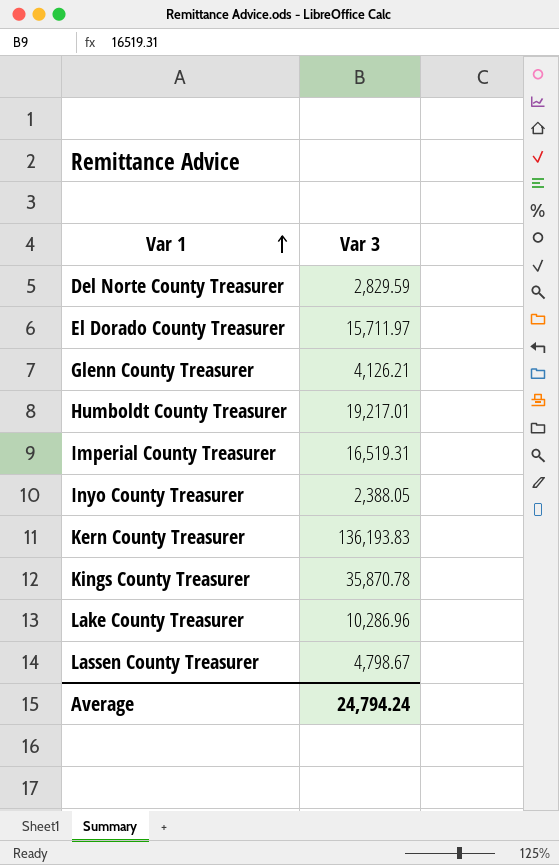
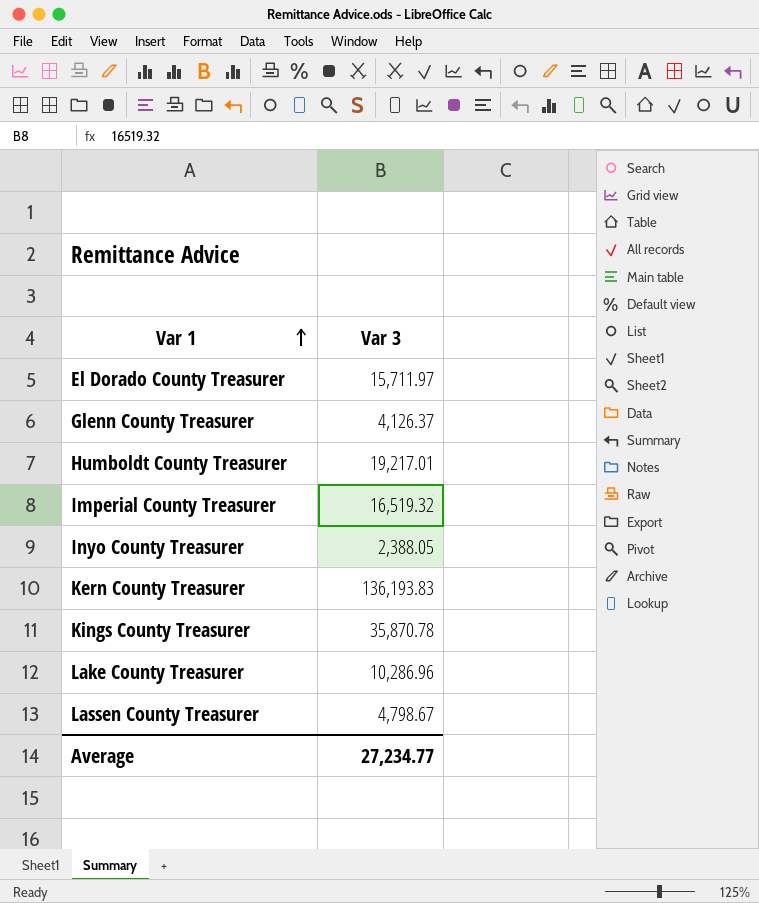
row Del Norte County Treasurer: 2,829.59 -> none
Glenn County Treasurer | Var 3: 4,126.21 -> 4,126.37
Imperial County Treasurer | Var 3: 16,519.31 -> 16,519.32
Average | Var 3: 24,794.24 -> 27,234.77

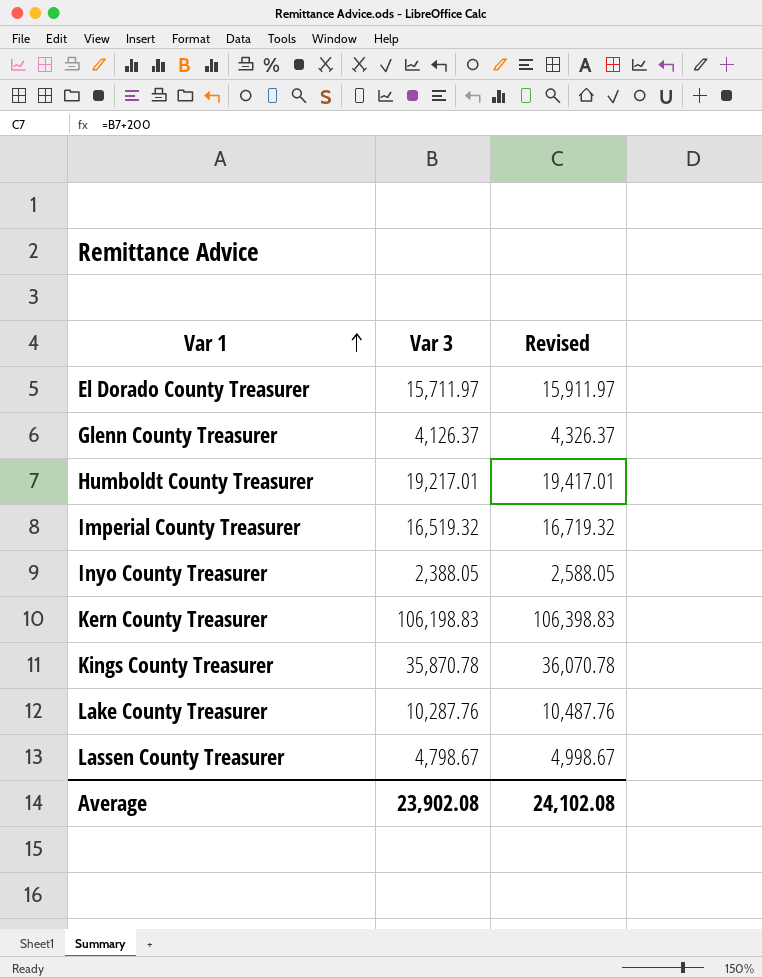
column Revised | formula: none -> [Var 3] + 200
Kern County Treasurer | Var 3: 136,193.83 -> 106,198.83
Lake County Treasurer | Var 3: 10,286.96 -> 10,287.76
Average | Var 3: 27,234.77 -> 23,902.08

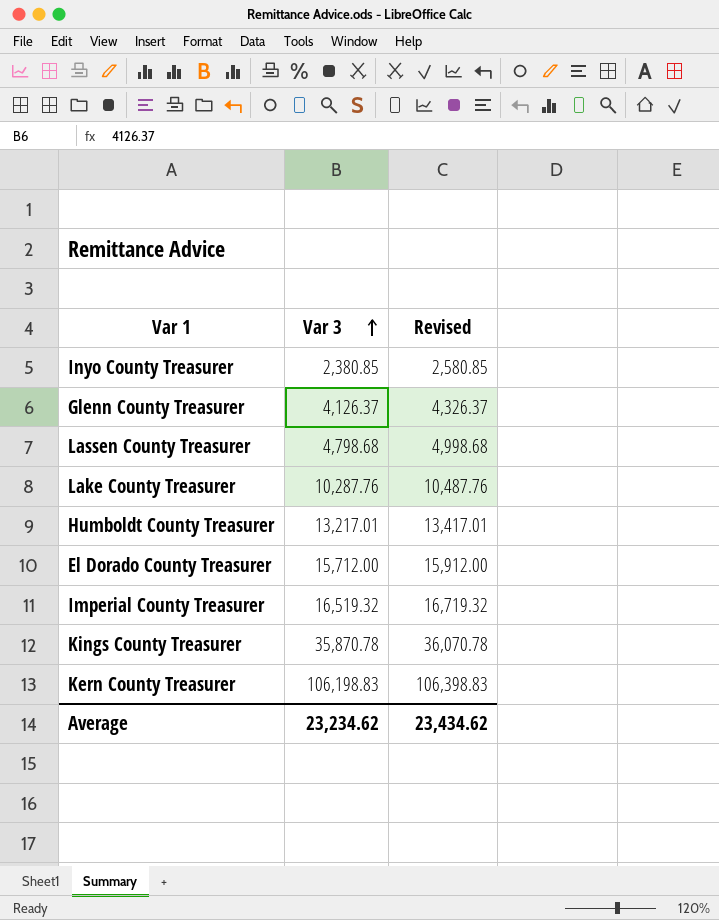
row order: Var 1 ascending -> Var 3 ascending
Inyo County Treasurer | Var 3: 2,388.05 -> 2,380.85
Inyo County Treasurer | Revised: 2,588.05 -> 2,580.85
Lassen County Treasurer | Var 3: 4,798.67 -> 4,798.68
Lassen County Treasurer | Revised: 4,998.67 -> 4,998.68
Humboldt County Treasurer | Var 3: 19,217.01 -> 13,217.01
Humboldt County Treasurer | Revised: 19,417.01 -> 13,417.01
El Dorado County Treasurer | Var 3: 15,711.97 -> 15,712.00
El Dorado County Treasurer | Revised: 15,911.97 -> 15,912.00
Average | Var 3: 23,902.08 -> 23,234.62
Average | Revised: 24,102.08 -> 23,434.62

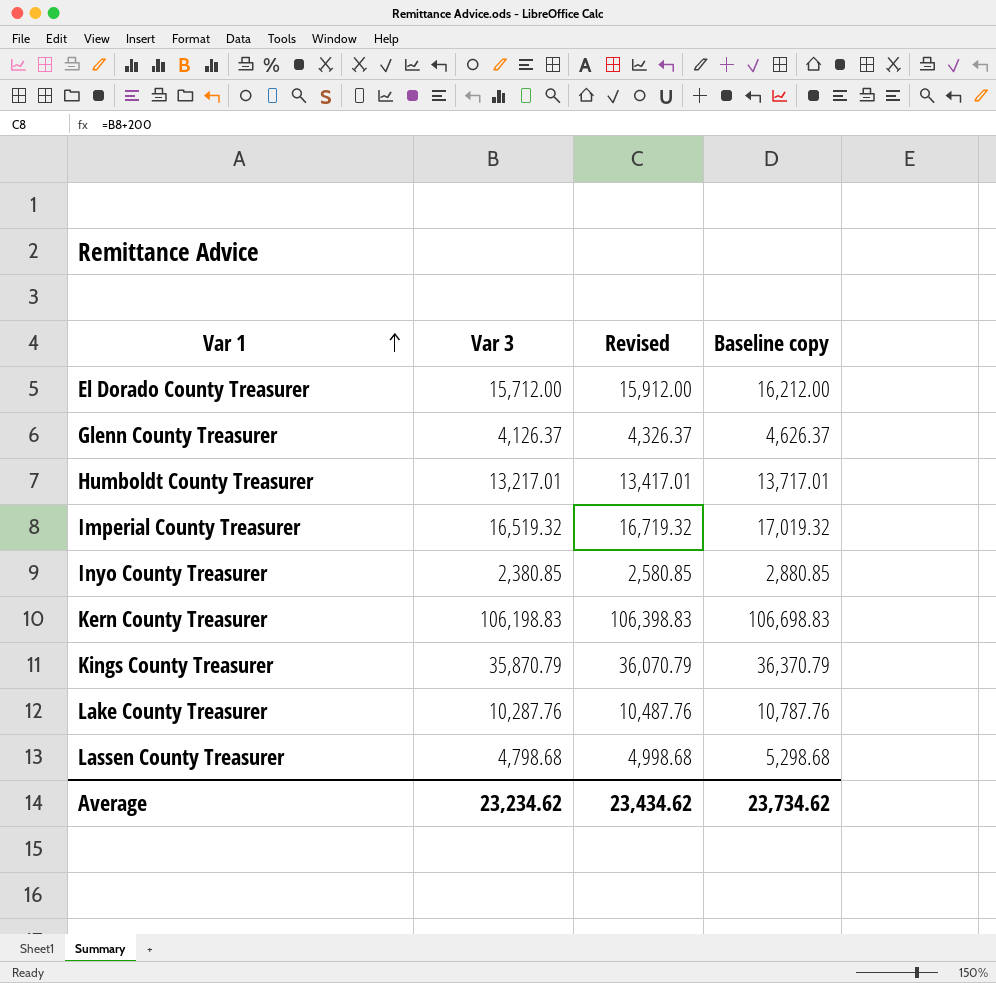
row order: Var 3 ascending -> Var 1 ascending
column Baseline copy | formula: none -> [Var 3] + 500
Kings County Treasurer | Var 3: 35,870.78 -> 35,870.79
Kings County Treasurer | Revised: 36,070.78 -> 36,070.79

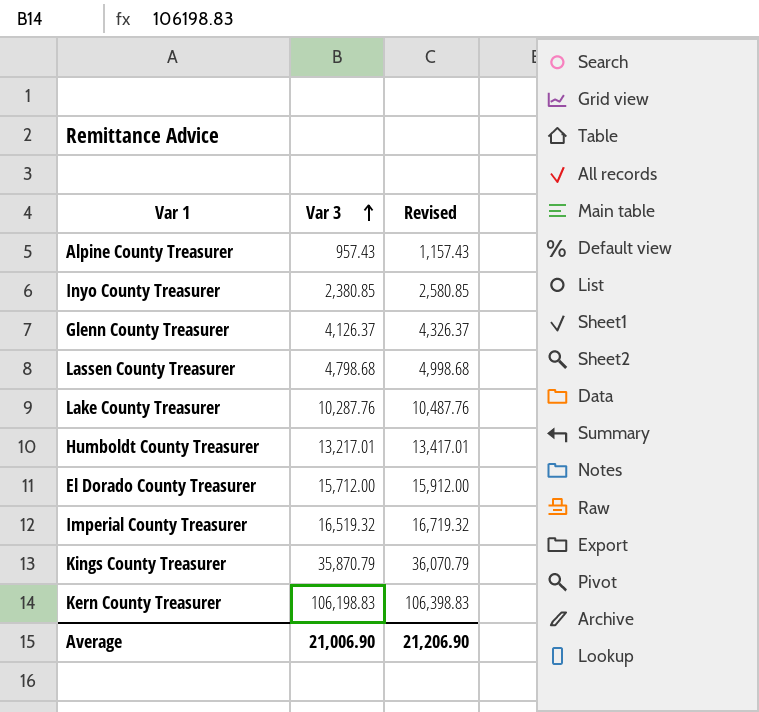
row order: Var 1 ascending -> Var 3 ascending
column Baseline copy | formula: [Var 3] + 500 -> none
row Alpine County Treasurer: none -> 957.43 | 1,157.43
Average | Var 3: 23,234.62 -> 21,006.90
Average | Revised: 23,434.62 -> 21,206.90

